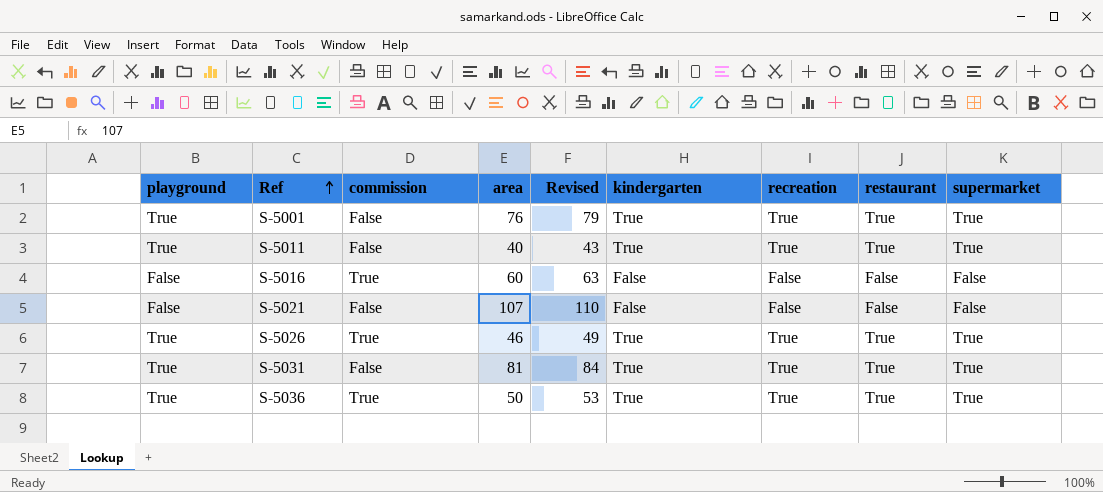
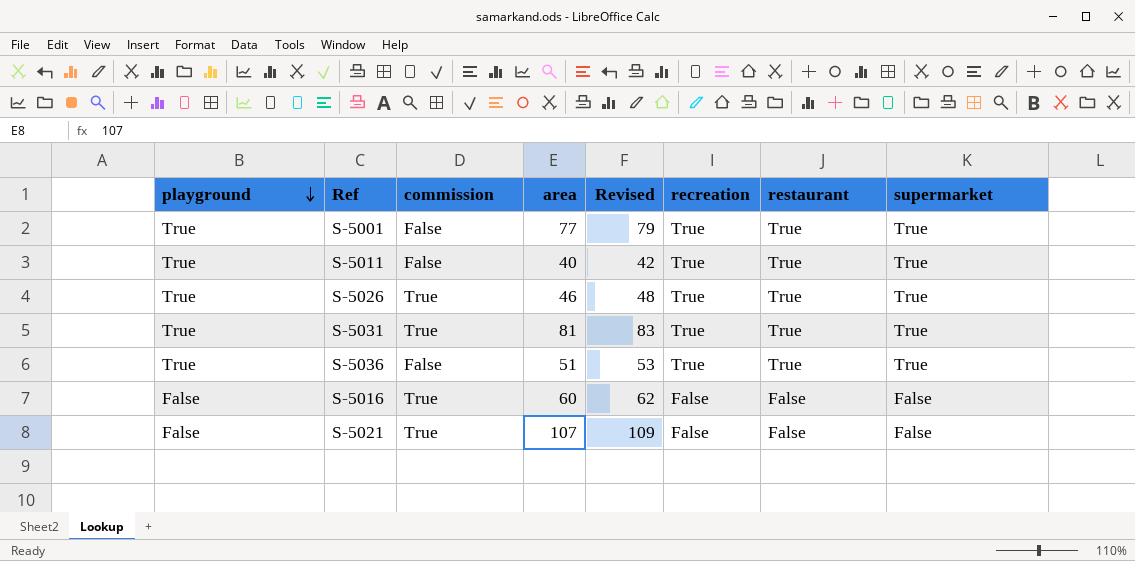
row order: Ref ascending -> playground descending
column kindergarten | position: 6 -> none
column Revised | formula: [area] + 3 -> [area] + 2
S-5001 | area: 76 -> 77
S-5031 | commission: False -> True
S-5036 | commission: True -> False
S-5036 | area: 50 -> 51
S-5021 | commission: False -> True

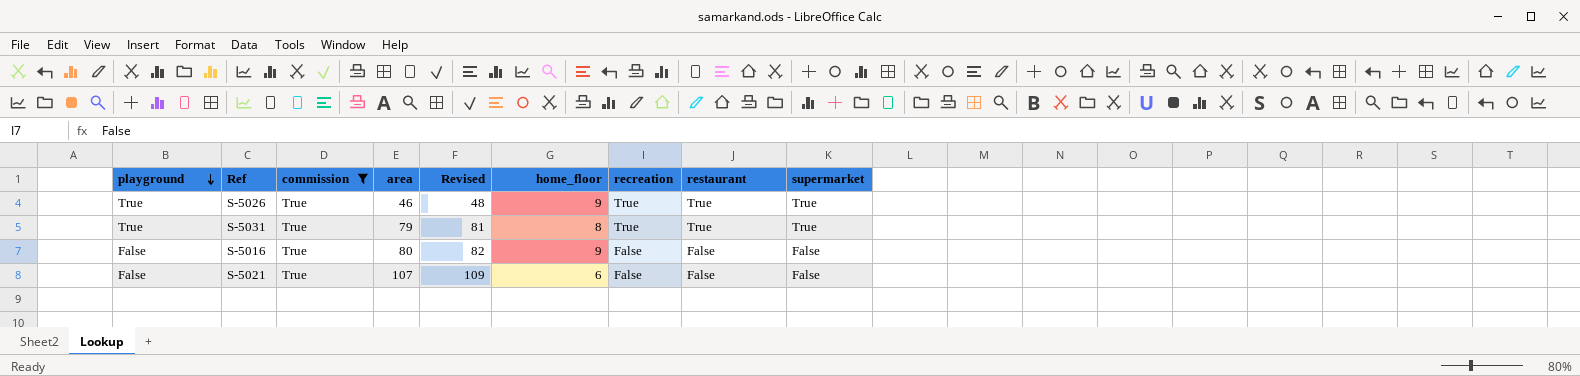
filter: none -> commission = True
column home_floor | position: none -> 6
S-5031 | area: 81 -> 79
S-5031 | Revised: 83 -> 81
S-5016 | area: 60 -> 80
S-5016 | Revised: 62 -> 82

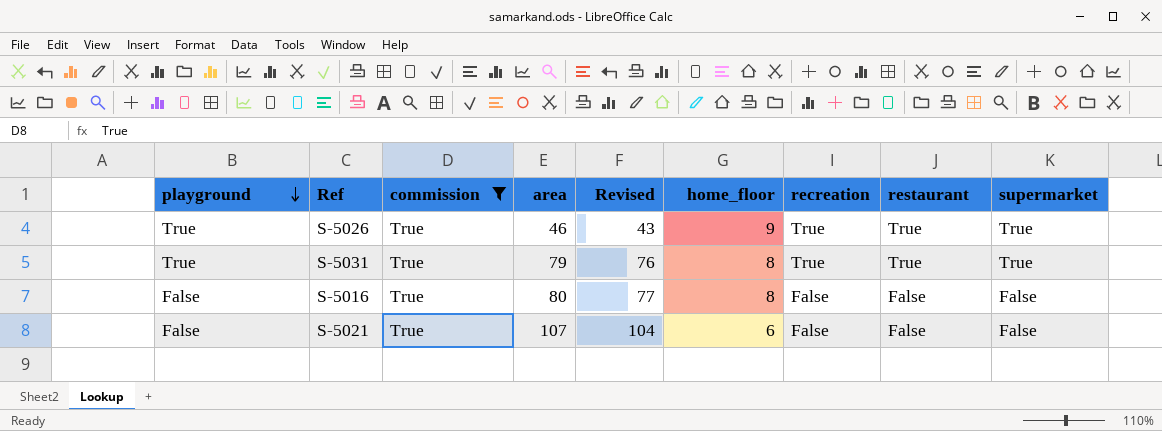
column Revised | formula: [area] + 2 -> [area] - 3
S-5016 | home_floor: 9 -> 8

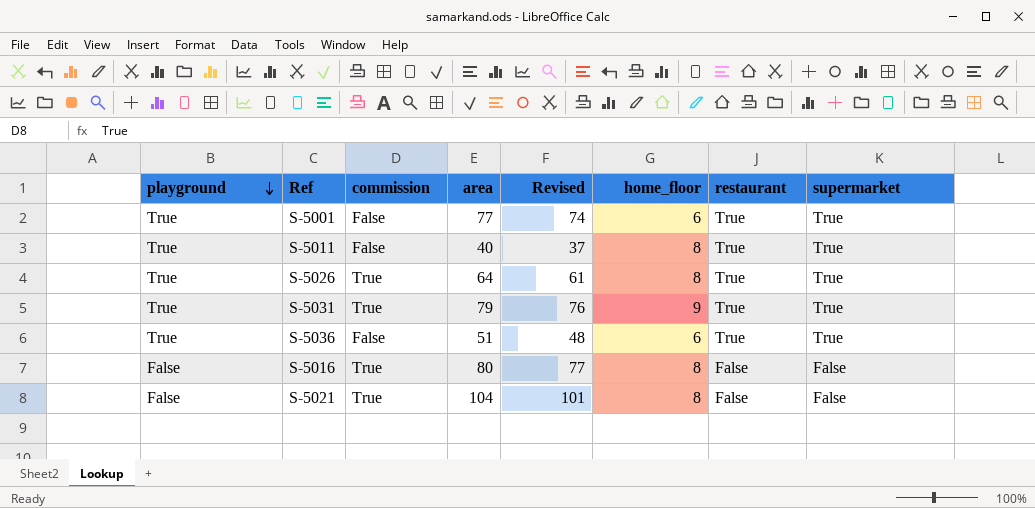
filter: commission = True -> none
column recreation | position: 7 -> none
S-5026 | area: 46 -> 64
S-5026 | Revised: 43 -> 61
S-5026 | home_floor: 9 -> 8
S-5031 | home_floor: 8 -> 9
S-5021 | area: 107 -> 104
S-5021 | Revised: 104 -> 101
S-5021 | home_floor: 6 -> 8

